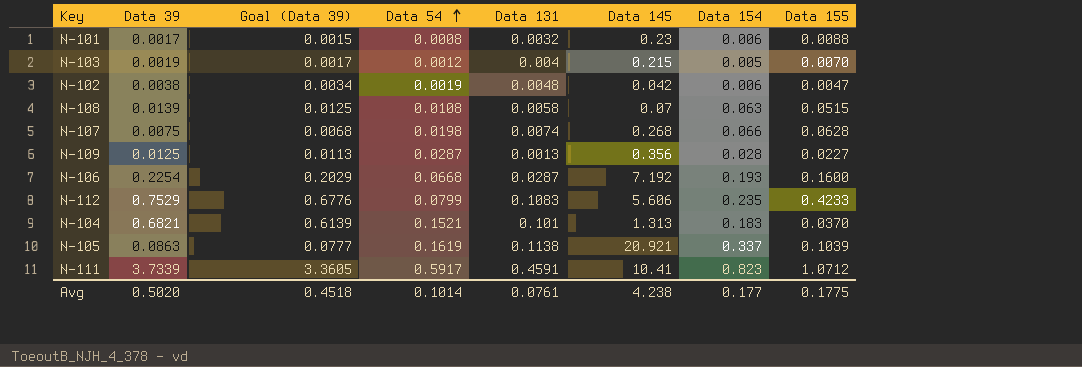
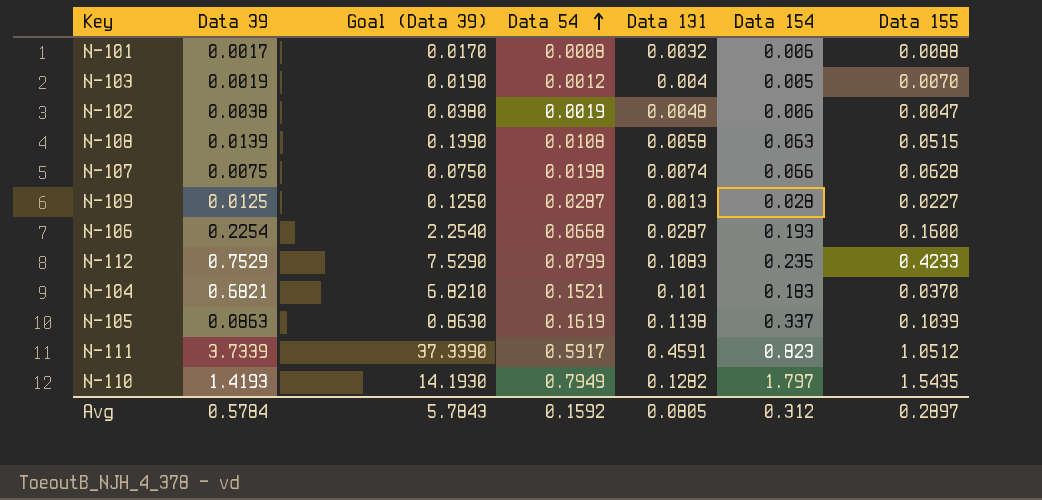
column Data 145 | position: 6 -> none
column Goal (Data 39) | formula: [Data 39] * 0.9 -> [Data 39] * 10
N-111 | Data 155: 1.0712 -> 1.0512
row N-110: none -> 1.4193 | 14.1930 | 0.7949 | 0.1282 | 1.797 | 1.5435
Avg | Data 39: 0.5020 -> 0.5784
Avg | Goal (Data 39): 0.4518 -> 5.7843
Avg | Data 54: 0.1014 -> 0.1592
Avg | Data 131: 0.0761 -> 0.0805
Avg | Data 154: 0.177 -> 0.312
Avg | Data 155: 0.1775 -> 0.2897

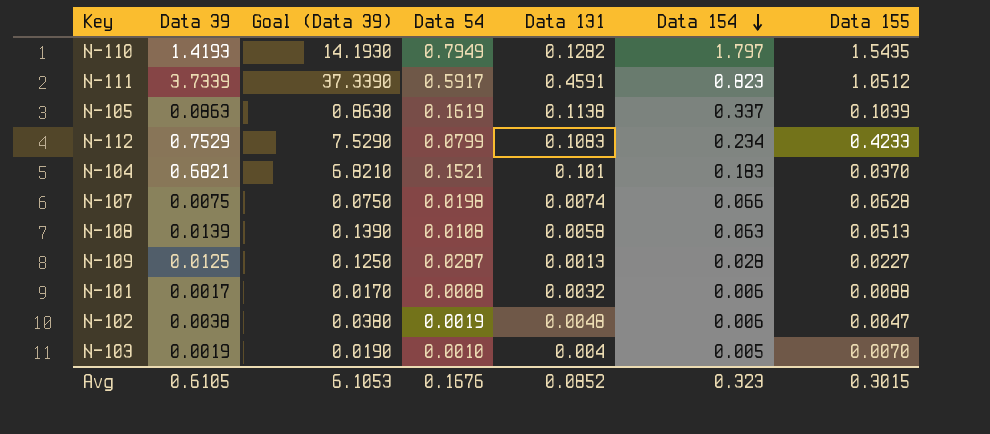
row order: Data 54 ascending -> Data 154 descending
row N-106: 0.2254 | 2.2540 | 0.0668 | 0.0287 | 0.193 | 0.1600 -> none
N-112 | Data 154: 0.235 -> 0.234
N-108 | Data 155: 0.0515 -> 0.0513
N-103 | Data 54: 0.0012 -> 0.0010
Avg | Data 39: 0.5784 -> 0.6105
Avg | Goal (Data 39): 5.7843 -> 6.1053
Avg | Data 54: 0.1592 -> 0.1676
Avg | Data 131: 0.0805 -> 0.0852
Avg | Data 154: 0.312 -> 0.323
Avg | Data 155: 0.2897 -> 0.3015

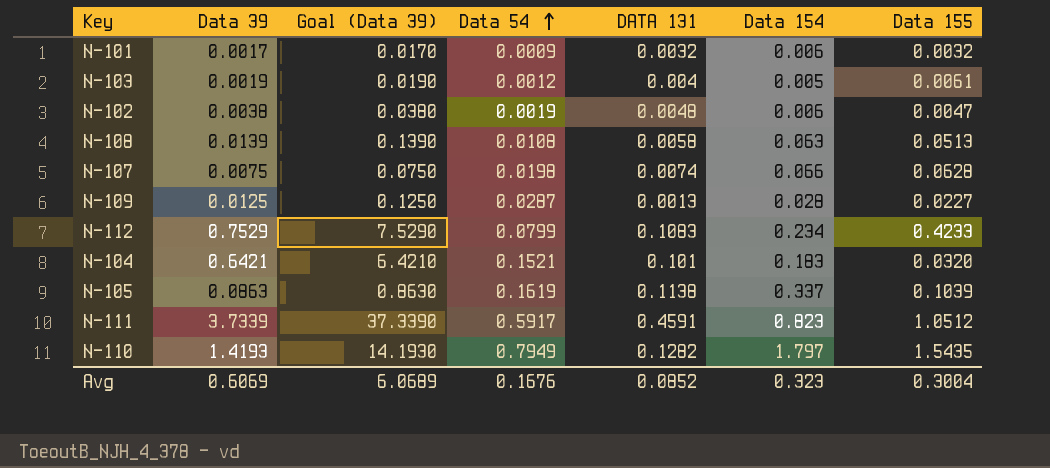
row order: Data 154 descending -> Data 54 ascending
column name: Data 131 -> DATA 131
N-101 | Data 54: 0.0008 -> 0.0009
N-101 | Data 155: 0.0088 -> 0.0032
N-103 | Data 54: 0.0010 -> 0.0012
N-103 | Data 155: 0.0070 -> 0.0061
N-104 | Data 39: 0.6821 -> 0.6421
N-104 | Goal (Data 39): 6.8210 -> 6.4210
N-104 | Data 155: 0.0370 -> 0.0320
Avg | Data 39: 0.6105 -> 0.6069
Avg | Goal (Data 39): 6.1053 -> 6.0689
Avg | Data 155: 0.3015 -> 0.3004

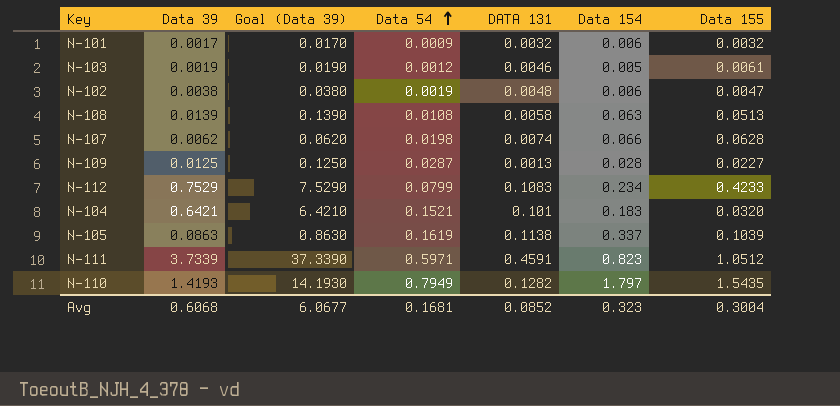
N-103 | DATA 131: 0.004 -> 0.0046
N-107 | Data 39: 0.0075 -> 0.0062
N-107 | Goal (Data 39): 0.0750 -> 0.0620
N-111 | Data 54: 0.5917 -> 0.5971
Avg | Data 39: 0.6069 -> 0.6068
Avg | Goal (Data 39): 6.0689 -> 6.0677
Avg | Data 54: 0.1676 -> 0.1681

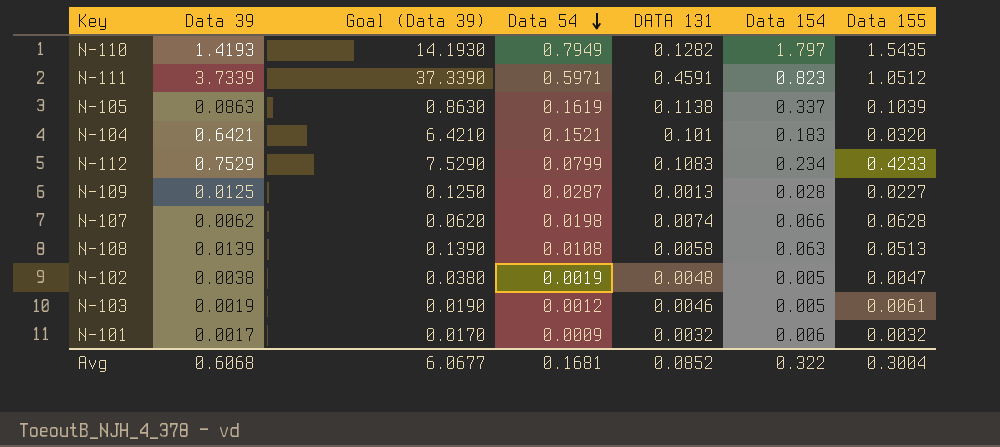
row order: Data 54 ascending -> Data 54 descending
N-102 | Data 154: 0.006 -> 0.005
Avg | Data 154: 0.323 -> 0.322

